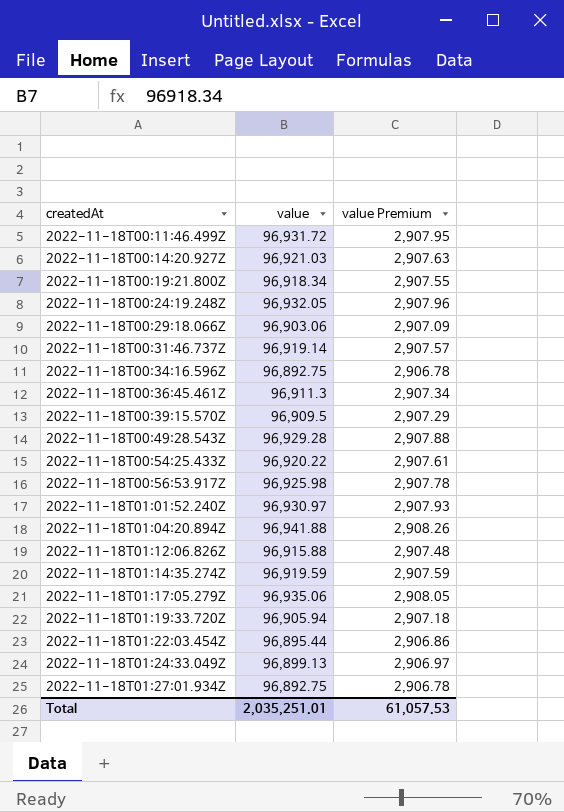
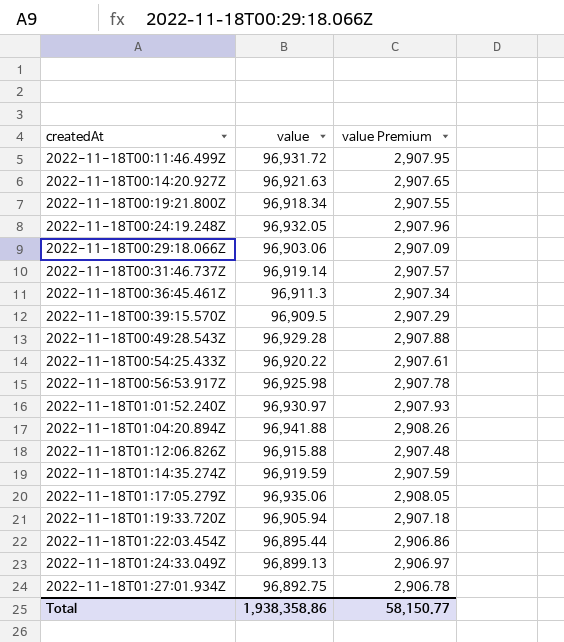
row 2022-11-18T00:34:16.596Z: 96,892.75 | 2,906.78 -> none
2022-11-18T00:14:20.927Z | value: 96,921.03 -> 96,921.63
2022-11-18T00:14:20.927Z | value Premium: 2,907.63 -> 2,907.65
Total | value: 2,035,251.01 -> 1,938,358.86
Total | value Premium: 61,057.53 -> 58,150.77

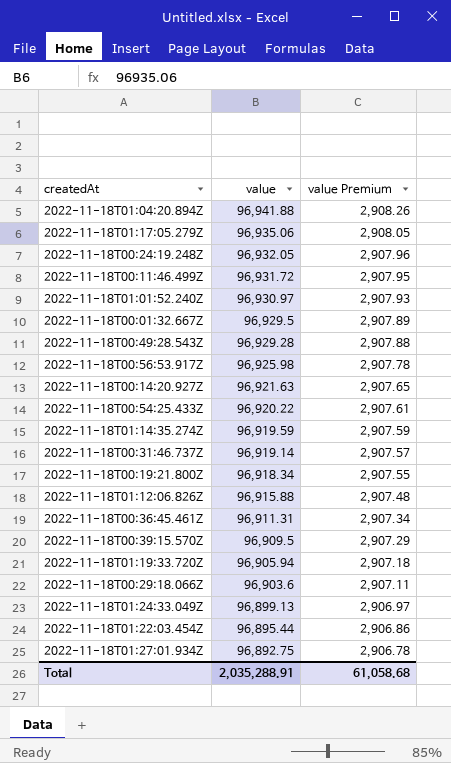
row order: createdAt ascending -> value descending
row 2022-11-18T00:01:32.667Z: none -> 96,929.5 | 2,907.89
2022-11-18T00:36:45.461Z | value: 96,911.3 -> 96,911.31
2022-11-18T00:29:18.066Z | value: 96,903.06 -> 96,903.6
2022-11-18T00:29:18.066Z | value Premium: 2,907.09 -> 2,907.11
Total | value: 1,938,358.86 -> 2,035,288.91
Total | value Premium: 58,150.77 -> 61,058.68

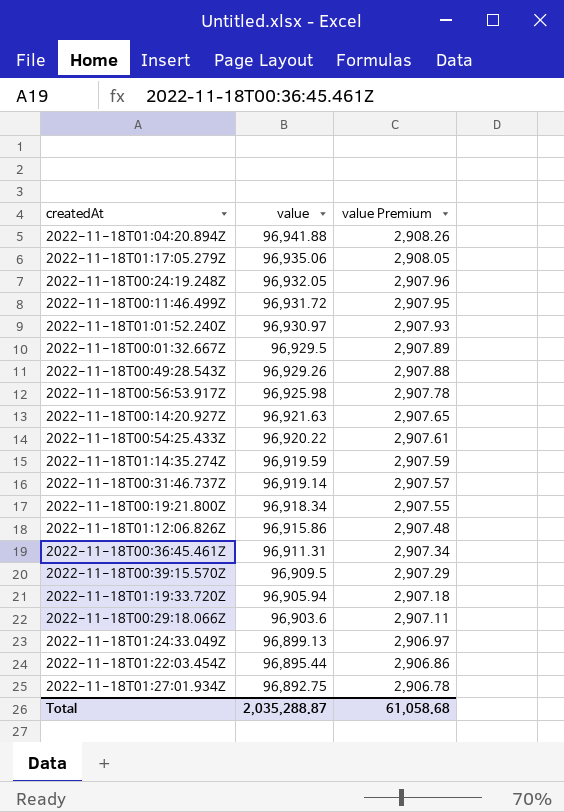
2022-11-18T00:49:28.543Z | value: 96,929.28 -> 96,929.26
2022-11-18T01:12:06.826Z | value: 96,915.88 -> 96,915.86
Total | value: 2,035,288.91 -> 2,035,288.87

